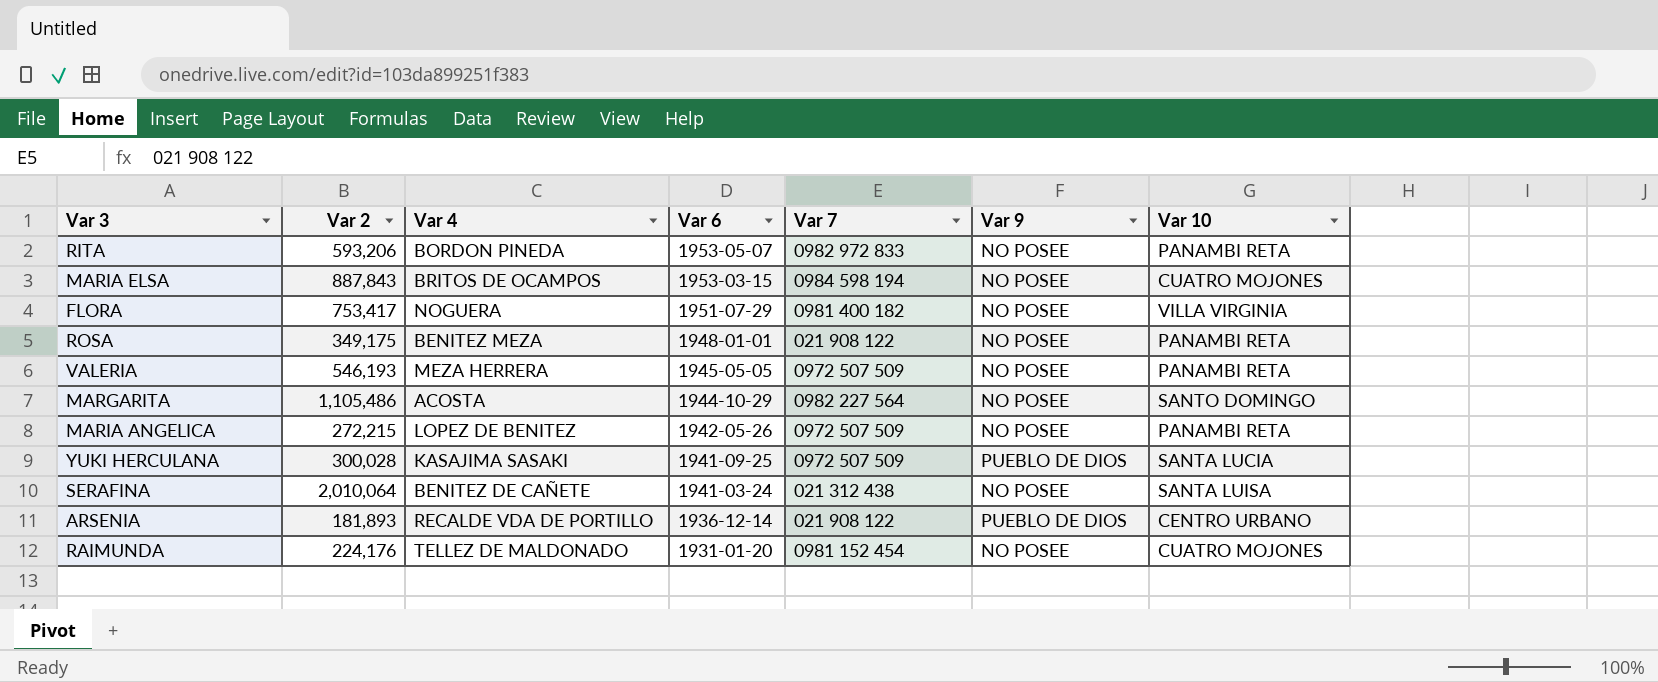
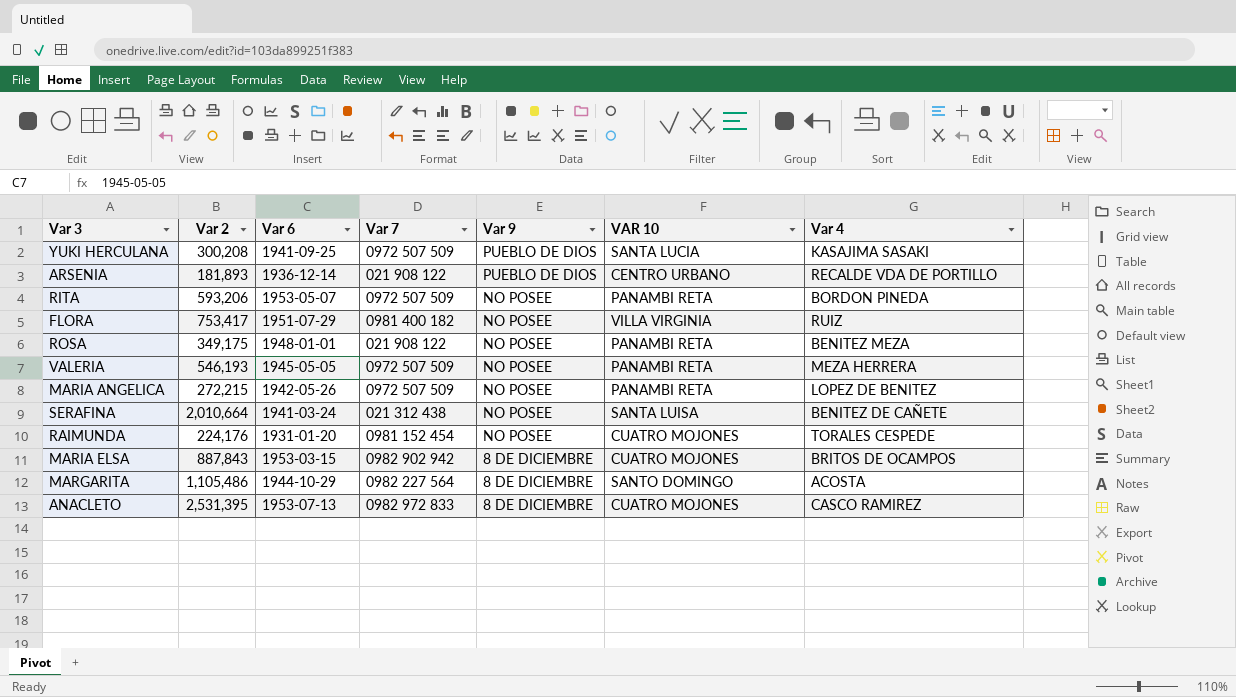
row order: Var 6 descending -> Var 9 descending
column name: Var 10 -> VAR 10
column Var 4 | position: 3 -> 7
YUKI HERCULANA | Var 2: 300,028 -> 300,208
RITA | Var 7: 0982 972 833 -> 0972 507 509
FLORA | Var 4: NOGUERA -> RUIZ
SERAFINA | Var 2: 2,010,064 -> 2,010,664
RAIMUNDA | Var 4: TELLEZ DE MALDONADO -> TORALES CESPEDE
MARIA ELSA | Var 7: 0984 598 194 -> 0982 902 942
MARIA ELSA | Var 9: NO POSEE -> 8 DE DICIEMBRE
MARGARITA | Var 9: NO POSEE -> 8 DE DICIEMBRE
row ANACLETO: none -> 2,531,395 | 1953-07-13 | 0982 972 833 | 8 DE DICIEMBRE | CUATRO MOJONES | CASCO RAMIREZ

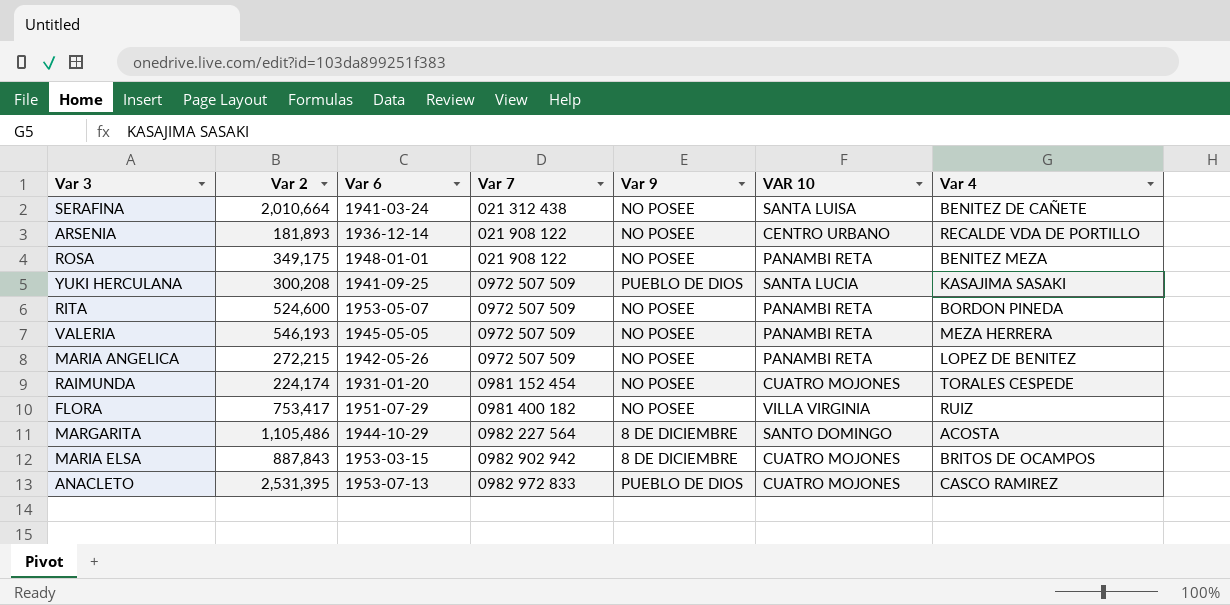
row order: Var 9 descending -> Var 7 ascending
ARSENIA | Var 9: PUEBLO DE DIOS -> NO POSEE
RITA | Var 2: 593,206 -> 524,600
RAIMUNDA | Var 2: 224,176 -> 224,174
ANACLETO | Var 9: 8 DE DICIEMBRE -> PUEBLO DE DIOS

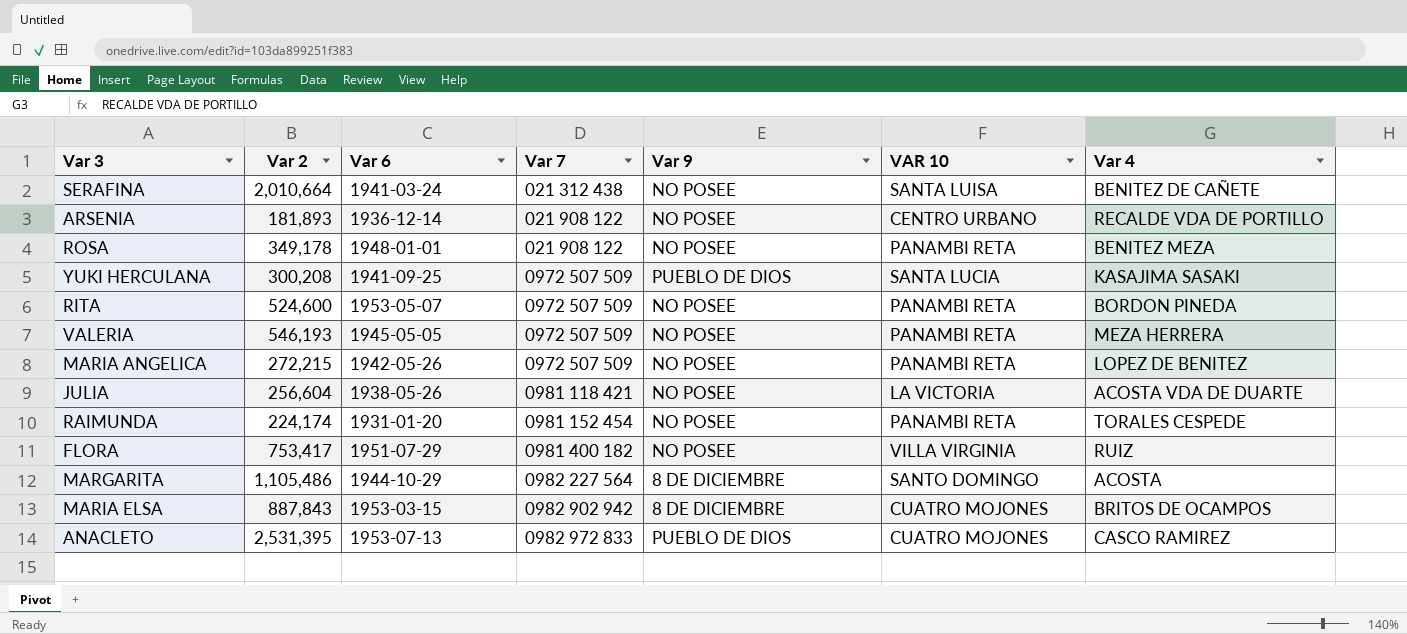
ROSA | Var 2: 349,175 -> 349,178
row JULIA: none -> 256,604 | 1938-05-26 | 0981 118 421 | NO POSEE | LA VICTORIA | ACOSTA VDA DE DUARTE
RAIMUNDA | VAR 10: CUATRO MOJONES -> PANAMBI RETA

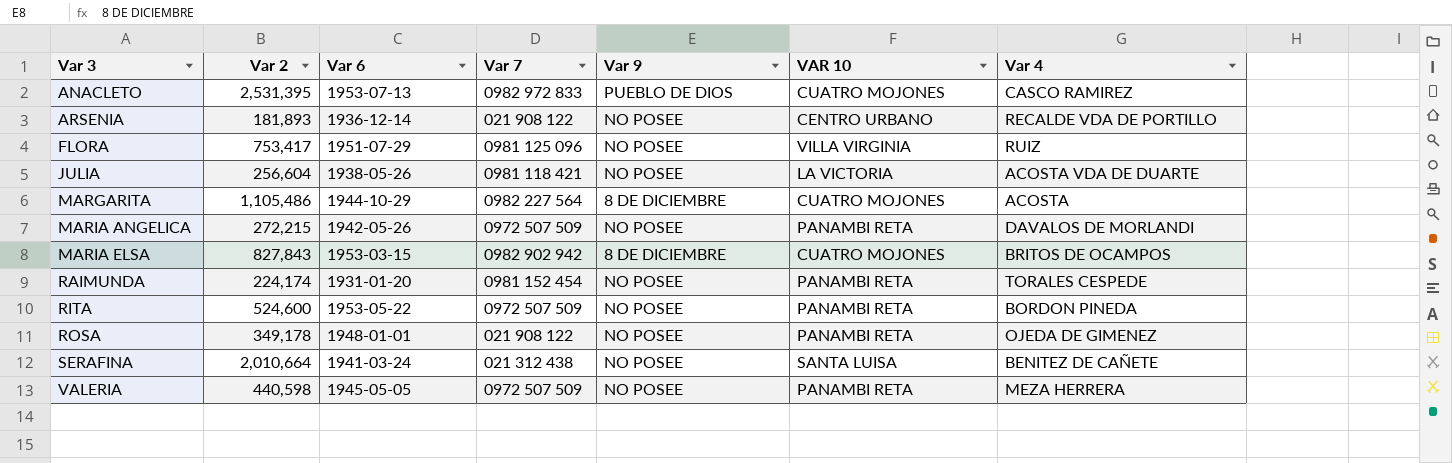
row order: Var 7 ascending -> Var 3 ascending
row YUKI HERCULANA: 300,208 | 1941-09-25 | 0972 507 509 | PUEBLO DE DIOS | SANTA LUCIA | KASAJIMA SASAKI -> none
FLORA | Var 7: 0981 400 182 -> 0981 125 096
MARGARITA | VAR 10: SANTO DOMINGO -> CUATRO MOJONES
MARIA ANGELICA | Var 4: LOPEZ DE BENITEZ -> DAVALOS DE MORLANDI
MARIA ELSA | Var 2: 887,843 -> 827,843
RITA | Var 6: 1953-05-07 -> 1953-05-22
ROSA | Var 4: BENITEZ MEZA -> OJEDA DE GIMENEZ
VALERIA | Var 2: 546,193 -> 440,598

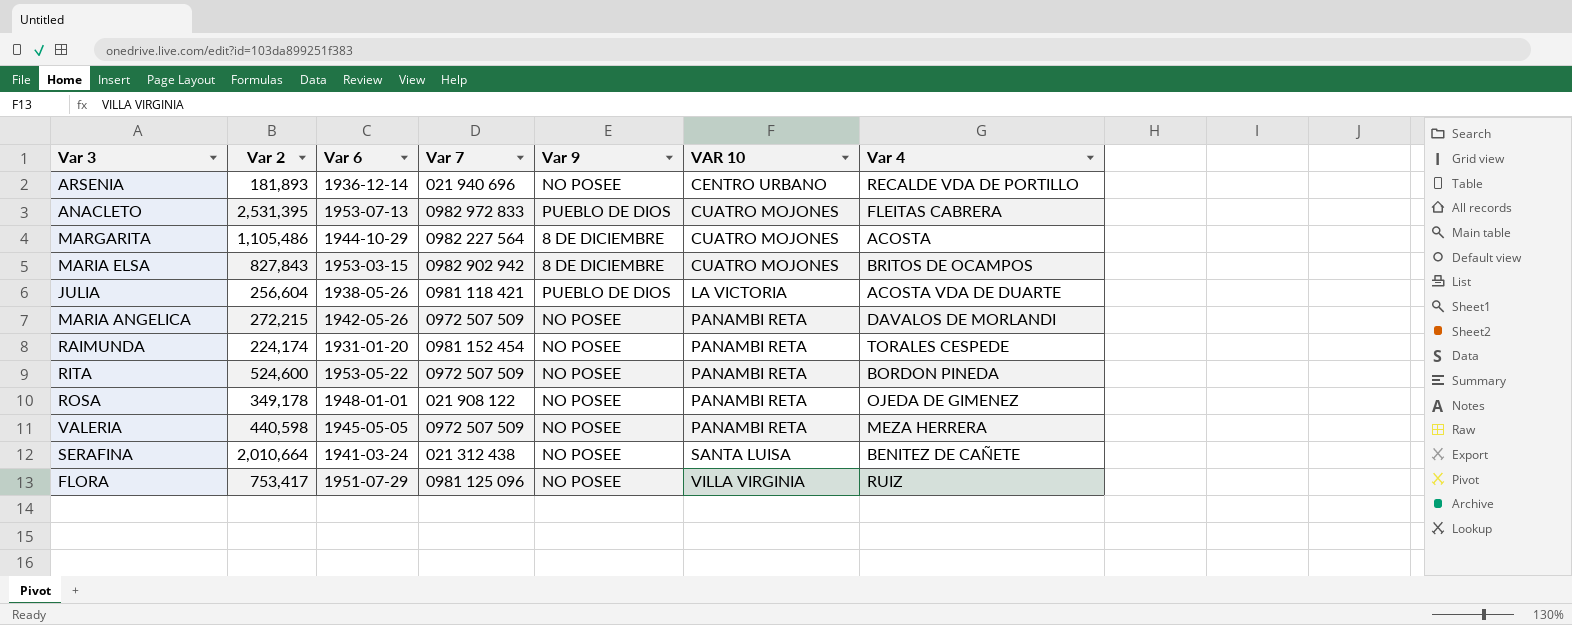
row order: Var 3 ascending -> VAR 10 ascending
ARSENIA | Var 7: 021 908 122 -> 021 940 696
ANACLETO | Var 4: CASCO RAMIREZ -> FLEITAS CABRERA
JULIA | Var 9: NO POSEE -> PUEBLO DE DIOS

